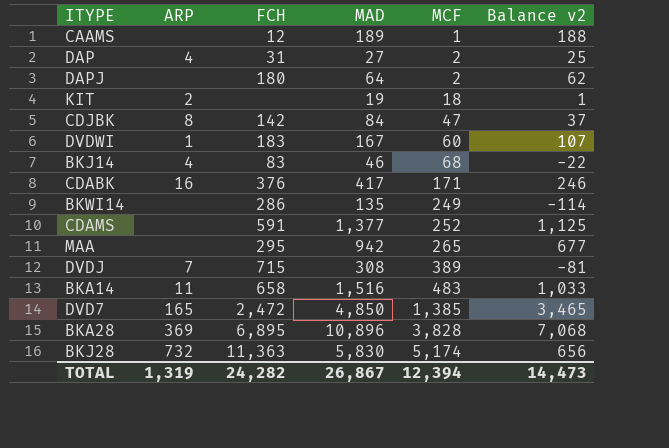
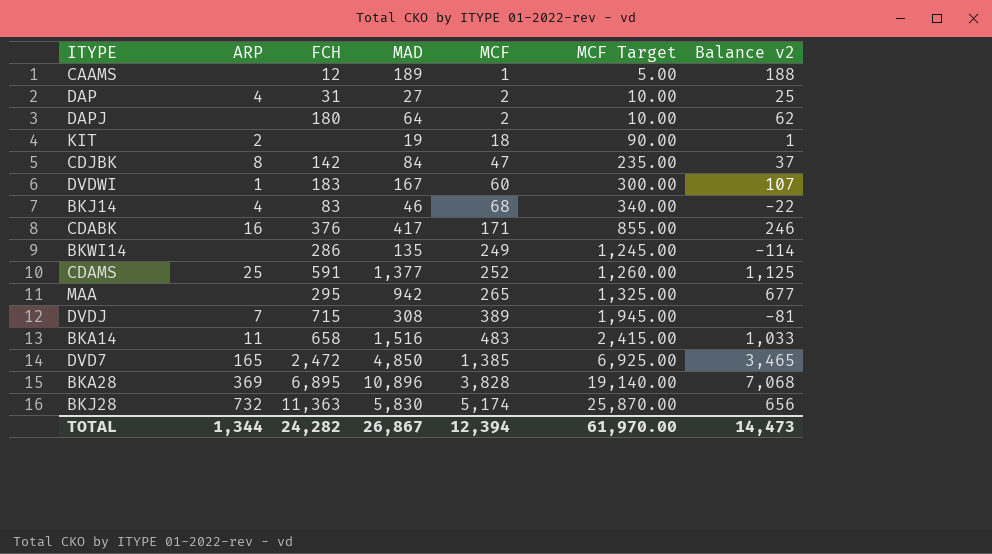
column MCF Target | formula: none -> [MCF] * 5
CDAMS | ARP: none -> 25
TOTAL | ARP: 1,319 -> 1,344

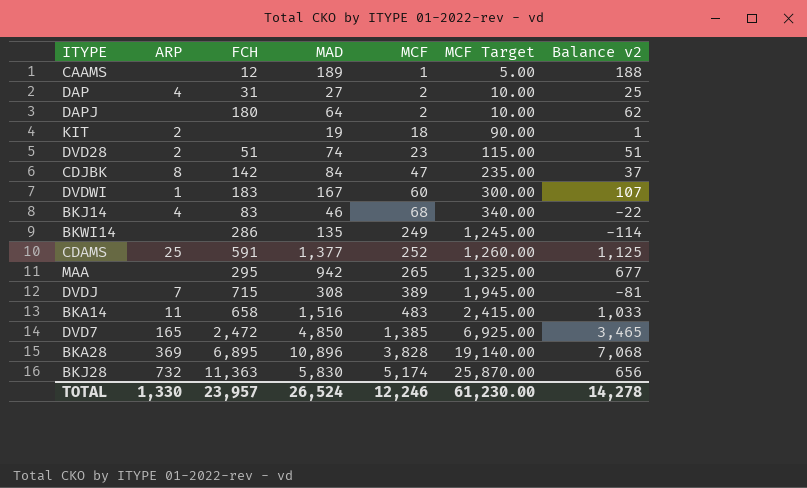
row CDABK: 16 | 376 | 417 | 171 | 855.00 | 246 -> none
row DVD28: none -> 2 | 51 | 74 | 23 | 115.00 | 51
TOTAL | ARP: 1,344 -> 1,330
TOTAL | FCH: 24,282 -> 23,957
TOTAL | MAD: 26,867 -> 26,524
TOTAL | MCF: 12,394 -> 12,246
TOTAL | MCF Target: 61,970.00 -> 61,230.00
TOTAL | Balance v2: 14,473 -> 14,278

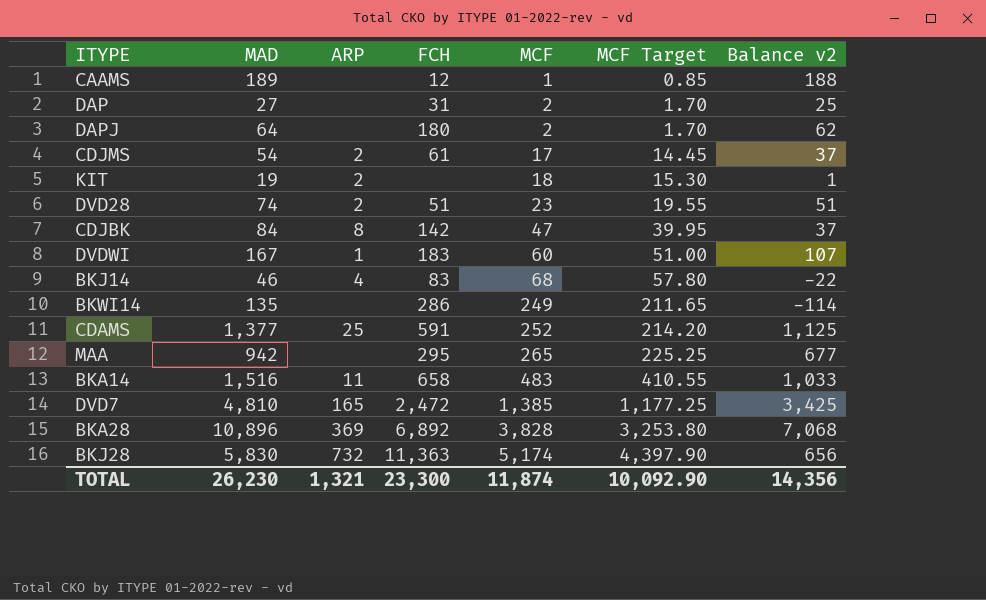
column MAD | position: 4 -> 2
column MCF Target | formula: [MCF] * 5 -> [MCF] * 0.85
row DVDJ: 7 | 715 | 308 | 389 | 1,945.00 | -81 -> none
DAP | ARP: 4 -> none
row CDJMS: none -> 54 | 2 | 61 | 17 | 14.45 | 37
DVD7 | MAD: 4,850 -> 4,810
DVD7 | Balance v2: 3,465 -> 3,425
BKA28 | FCH: 6,895 -> 6,892
TOTAL | MAD: 26,524 -> 26,230
TOTAL | ARP: 1,330 -> 1,321
TOTAL | FCH: 23,957 -> 23,300
TOTAL | MCF: 12,246 -> 11,874
TOTAL | MCF Target: 61,230.00 -> 10,092.90
TOTAL | Balance v2: 14,278 -> 14,356

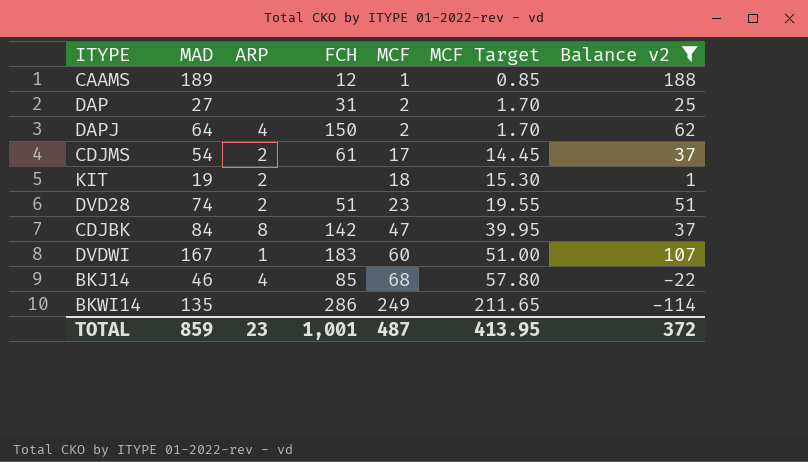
filter: none -> Balance v2 <= 188
DAPJ | ARP: none -> 4
DAPJ | FCH: 180 -> 150
BKJ14 | FCH: 83 -> 85
TOTAL | MAD: 26,230 -> 859
TOTAL | ARP: 1,321 -> 23
TOTAL | FCH: 23,300 -> 1,001
TOTAL | MCF: 11,874 -> 487
TOTAL | MCF Target: 10,092.90 -> 413.95
TOTAL | Balance v2: 14,356 -> 372

